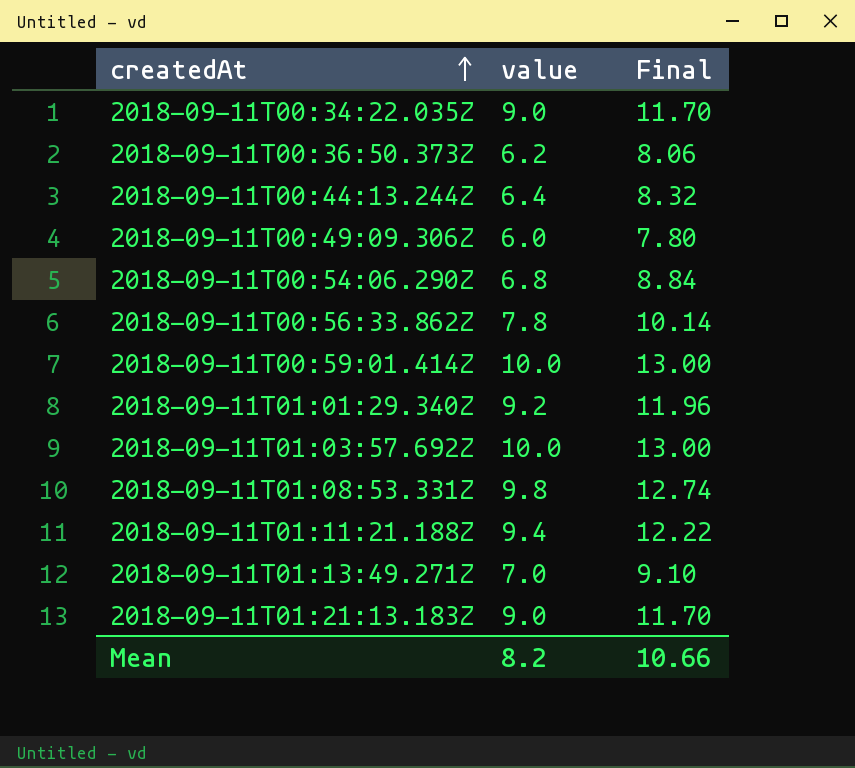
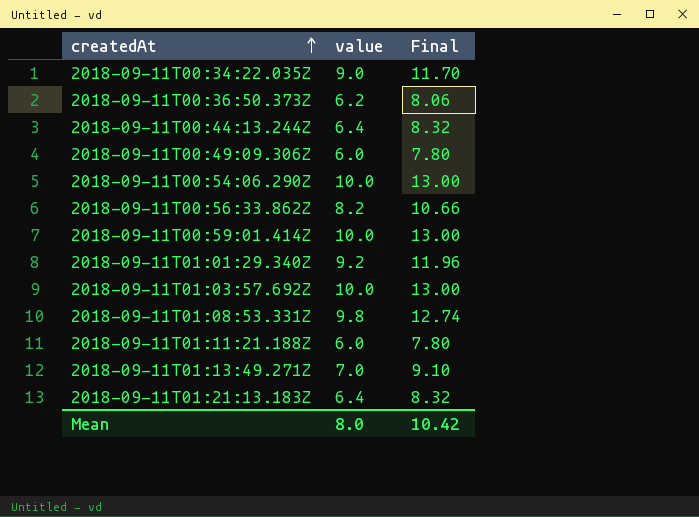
2018-09-11T00:54:06.290Z | value: 6.8 -> 10.0
2018-09-11T00:54:06.290Z | Final: 8.84 -> 13.00
2018-09-11T00:56:33.862Z | value: 7.8 -> 8.2
2018-09-11T00:56:33.862Z | Final: 10.14 -> 10.66
2018-09-11T01:11:21.188Z | value: 9.4 -> 6.0
2018-09-11T01:11:21.188Z | Final: 12.22 -> 7.80
2018-09-11T01:21:13.183Z | value: 9.0 -> 6.4
2018-09-11T01:21:13.183Z | Final: 11.70 -> 8.32
Mean | value: 8.2 -> 8.0
Mean | Final: 10.66 -> 10.42

